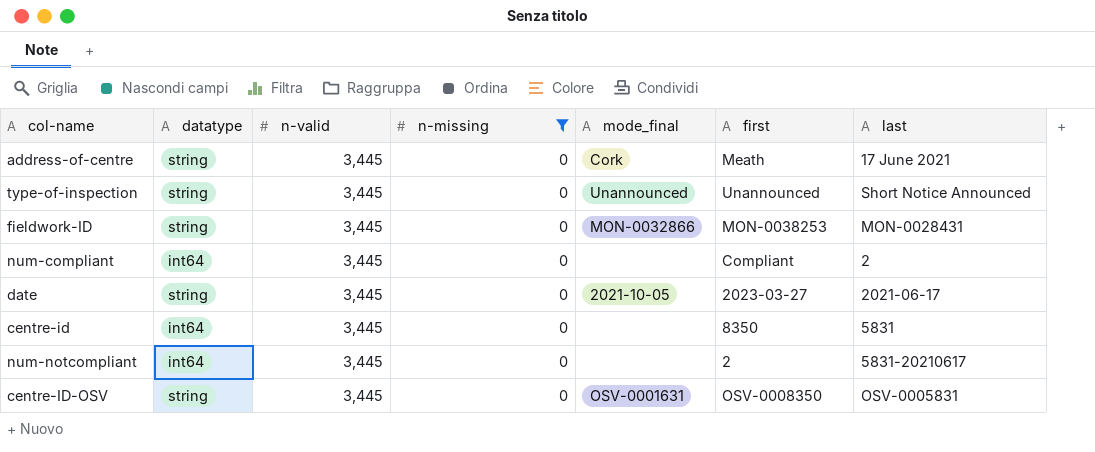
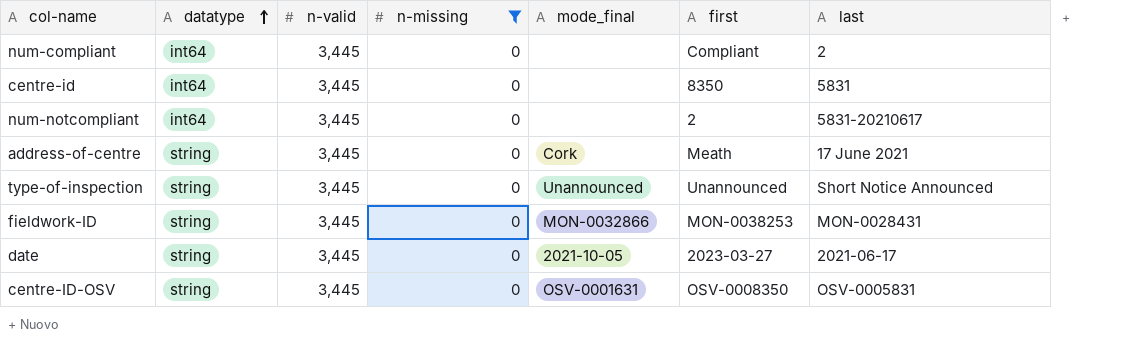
row order: none -> datatype ascending

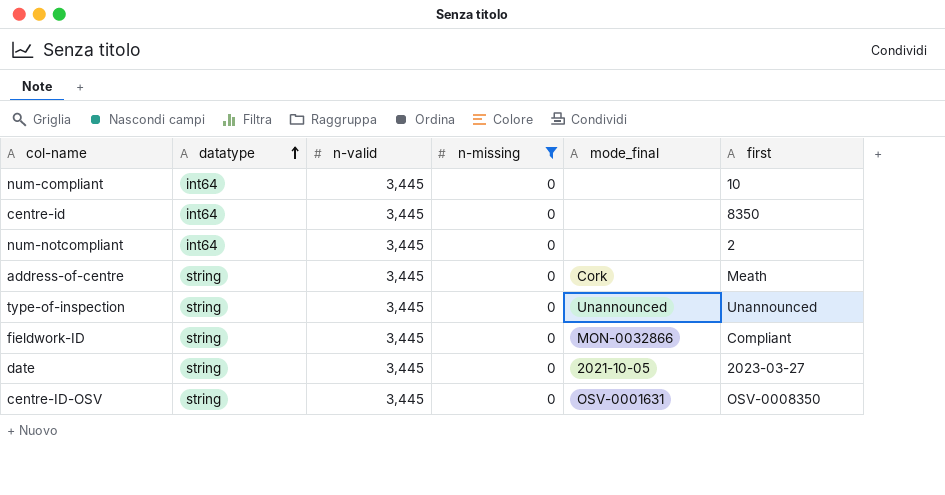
column last | position: 7 -> none
num-compliant | first: Compliant -> 10
fieldwork-ID | first: MON-0038253 -> Compliant

